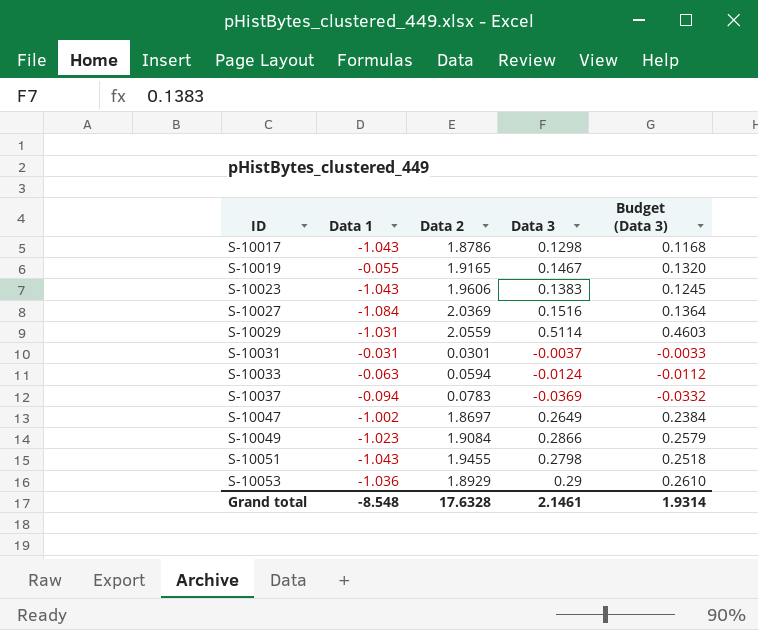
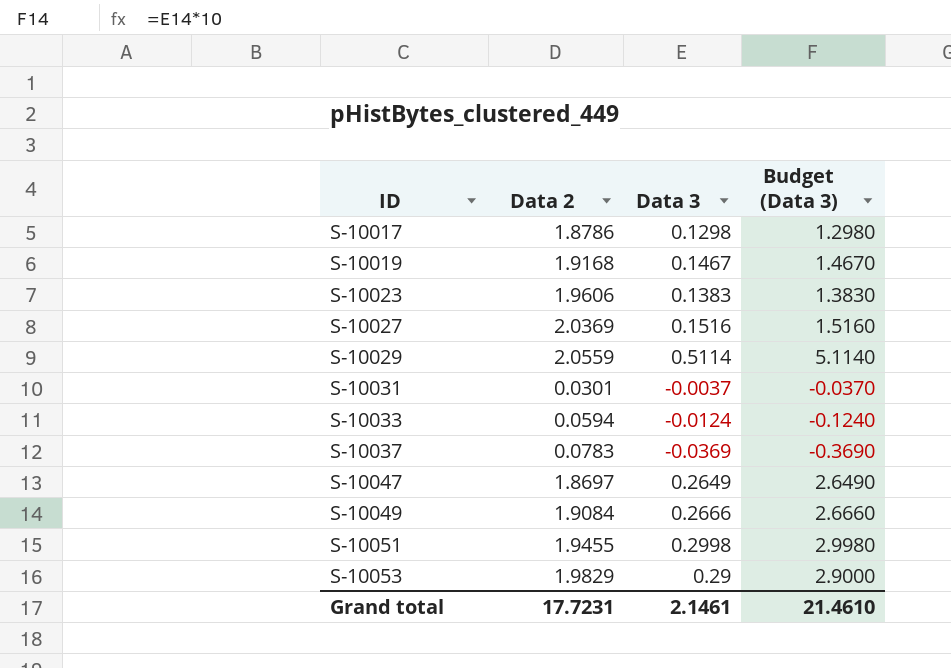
column Data 1 | position: 2 -> none
column Budget (Data 3) | formula: [Data 3] * 0.9 -> [Data 3] * 10
S-10019 | Data 2: 1.9165 -> 1.9168
S-10049 | Data 3: 0.2866 -> 0.2666
S-10051 | Data 3: 0.2798 -> 0.2998
S-10053 | Data 2: 1.8929 -> 1.9829
Grand total | Data 2: 17.6328 -> 17.7231
Grand total | Budget (Data 3): 1.9314 -> 21.4610

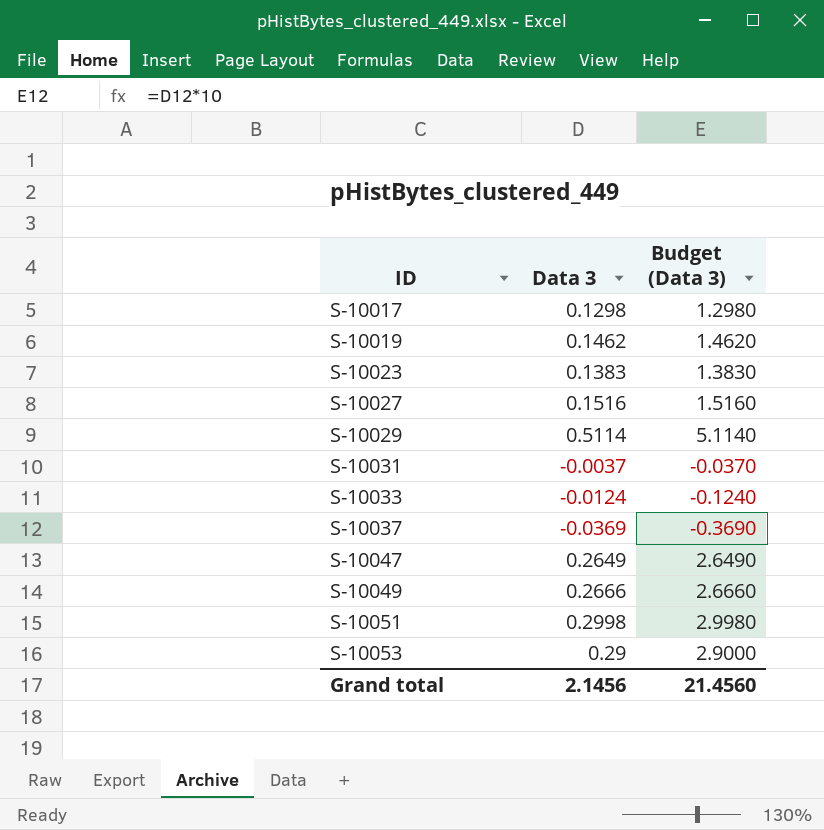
column Data 2 | position: 2 -> none
S-10019 | Data 3: 0.1467 -> 0.1462
S-10019 | Budget (Data 3): 1.4670 -> 1.4620
Grand total | Data 3: 2.1461 -> 2.1456
Grand total | Budget (Data 3): 21.4610 -> 21.4560

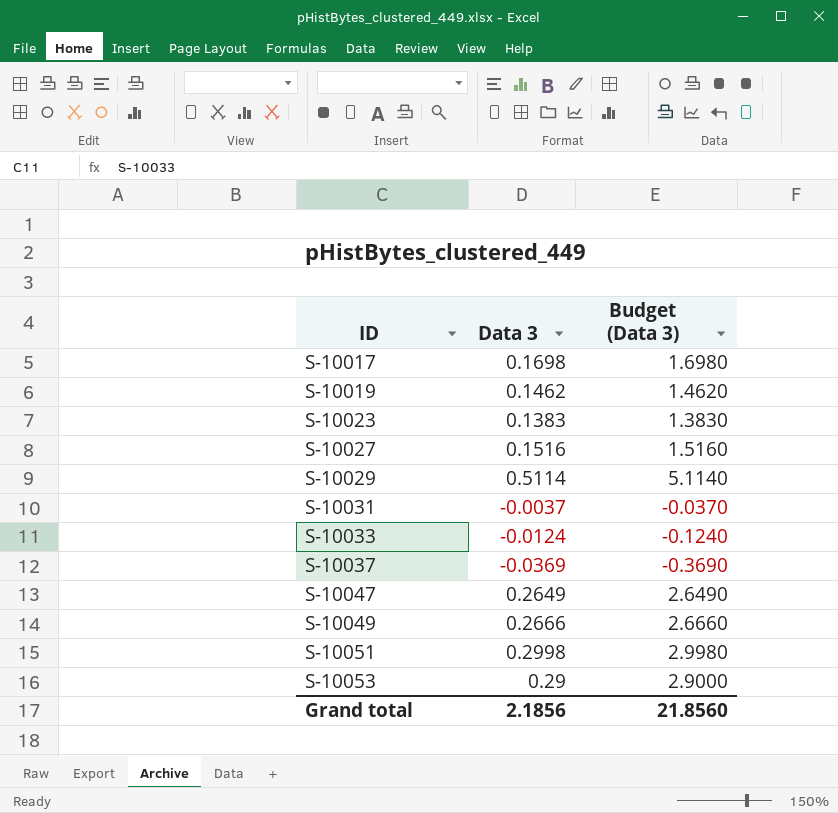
S-10017 | Data 3: 0.1298 -> 0.1698
S-10017 | Budget (Data 3): 1.2980 -> 1.6980
Grand total | Data 3: 2.1456 -> 2.1856
Grand total | Budget (Data 3): 21.4560 -> 21.8560

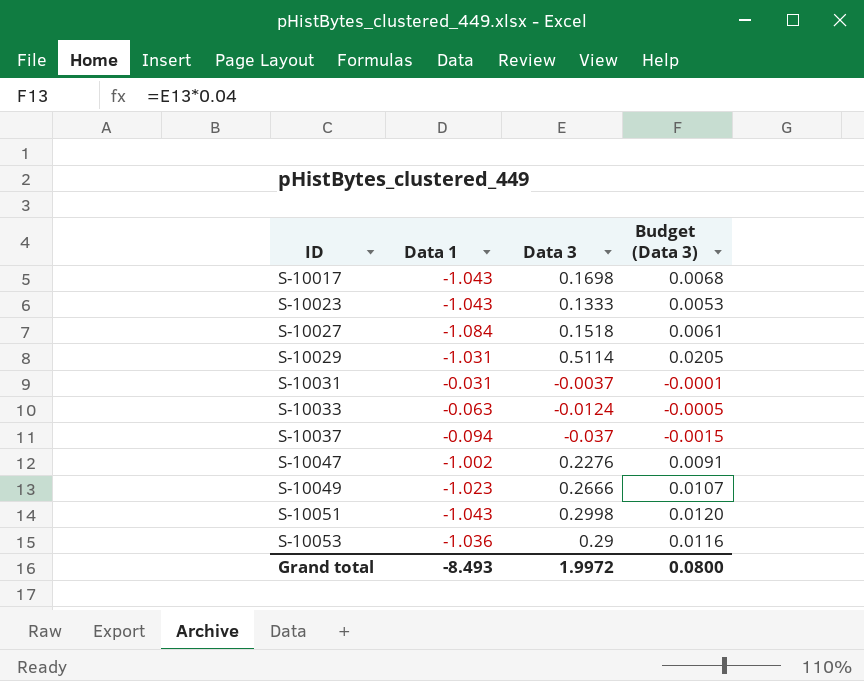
column Data 1 | position: none -> 2
column Budget (Data 3) | formula: [Data 3] * 10 -> [Data 3] * 0.04
row S-10019: 0.1462 | 1.4620 -> none
S-10023 | Data 3: 0.1383 -> 0.1333
S-10027 | Data 3: 0.1516 -> 0.1518
S-10037 | Data 3: -0.0369 -> -0.037
S-10047 | Data 3: 0.2649 -> 0.2276
Grand total | Data 3: 2.1856 -> 1.9972
Grand total | Budget (Data 3): 21.8560 -> 0.0800

